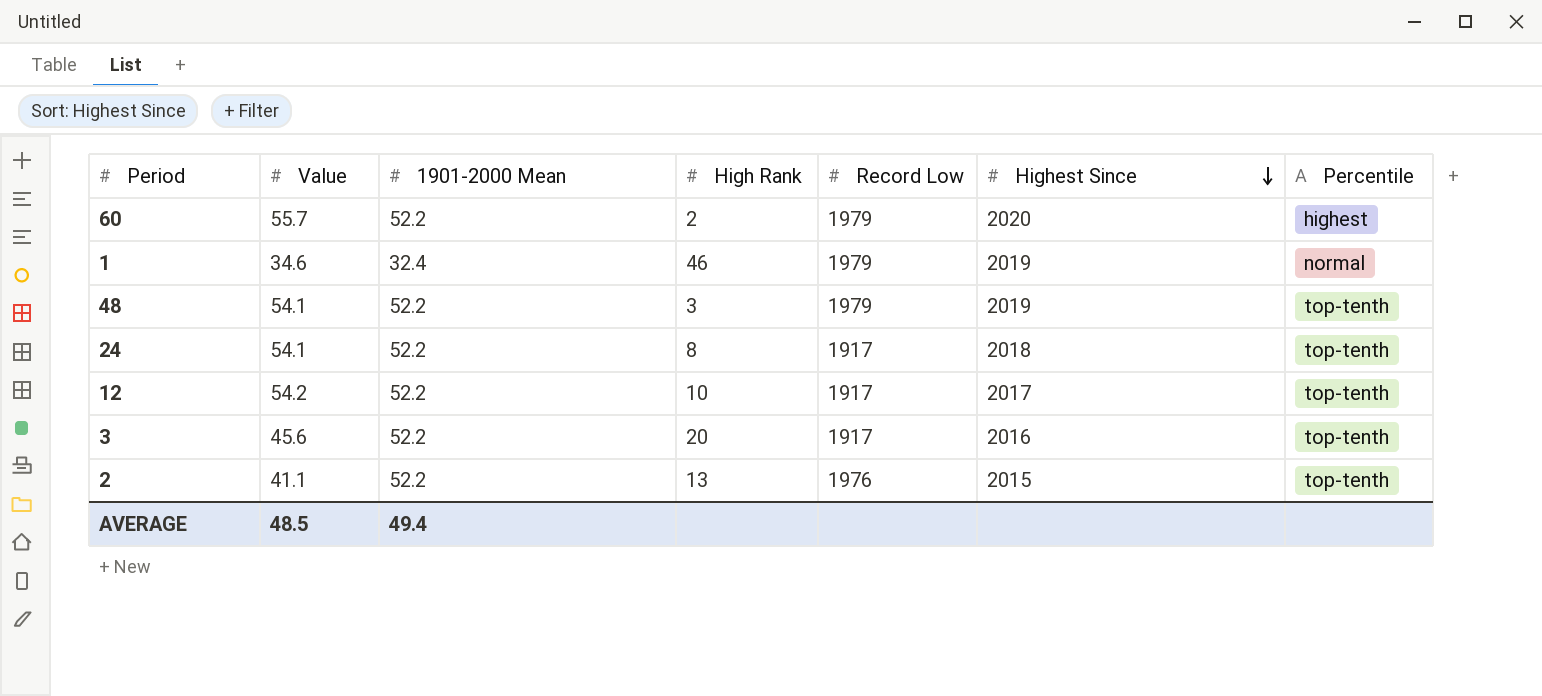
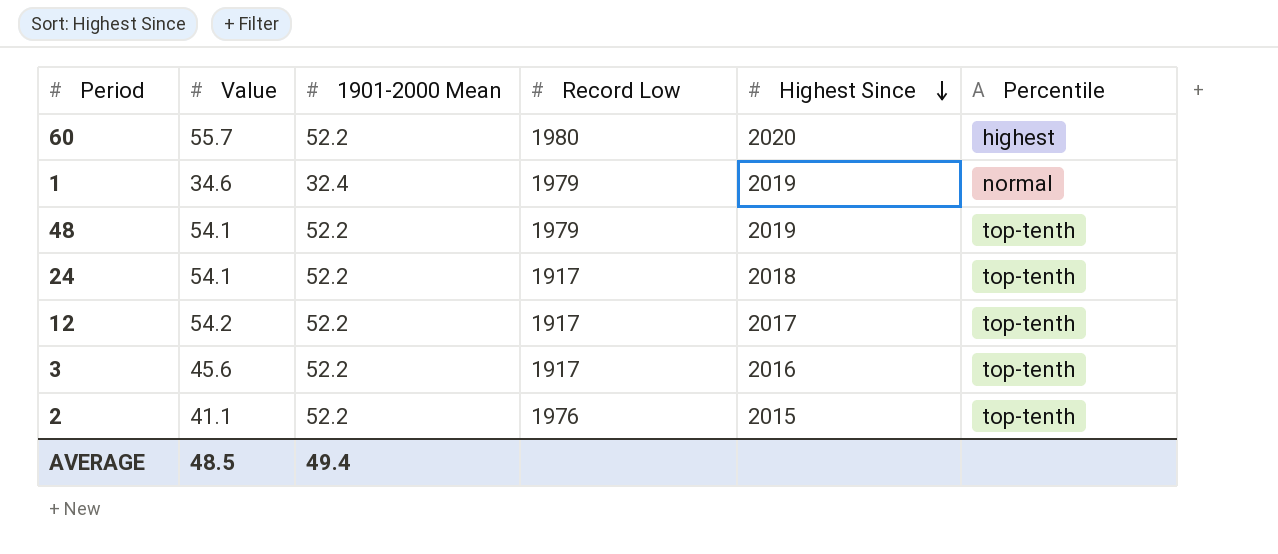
column High Rank | position: 4 -> none
60 | Record Low: 1979 -> 1980

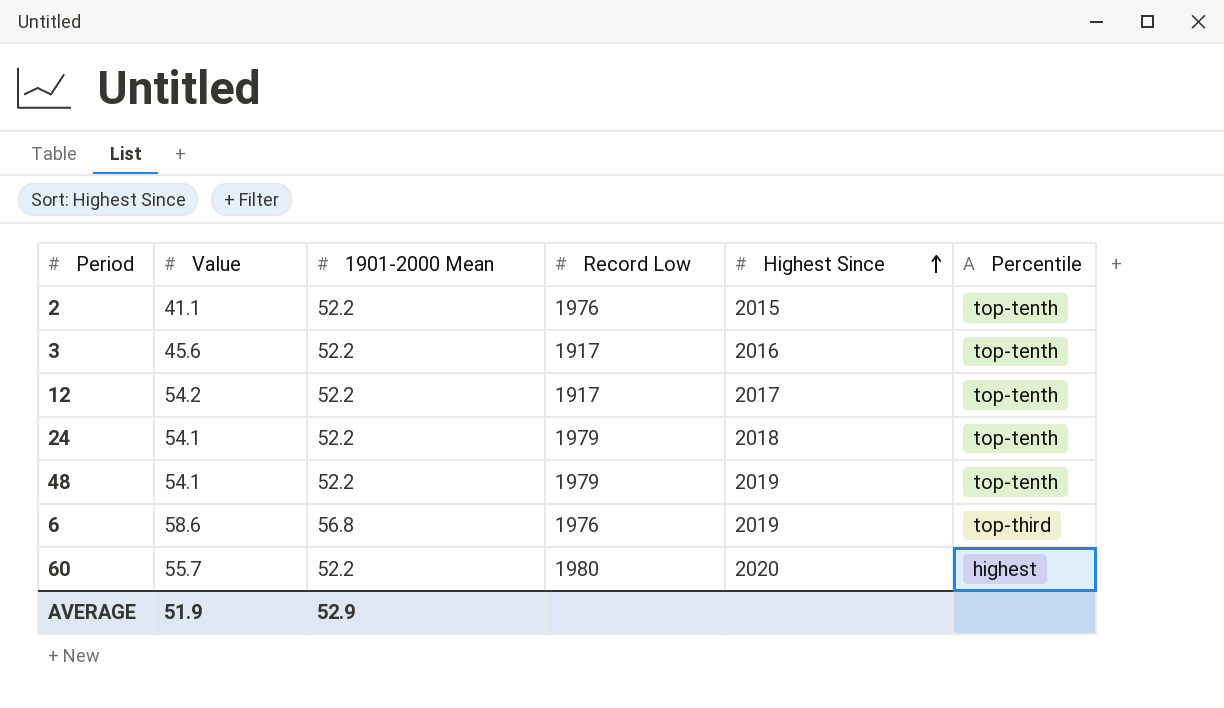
row order: Highest Since descending -> Highest Since ascending
row 1: 34.6 | 32.4 | 1979 | 2019 | normal -> none
24 | Record Low: 1917 -> 1979
row 6: none -> 58.6 | 56.8 | 1976 | 2019 | top-third
AVERAGE | Value: 48.5 -> 51.9
AVERAGE | 1901-2000 Mean: 49.4 -> 52.9

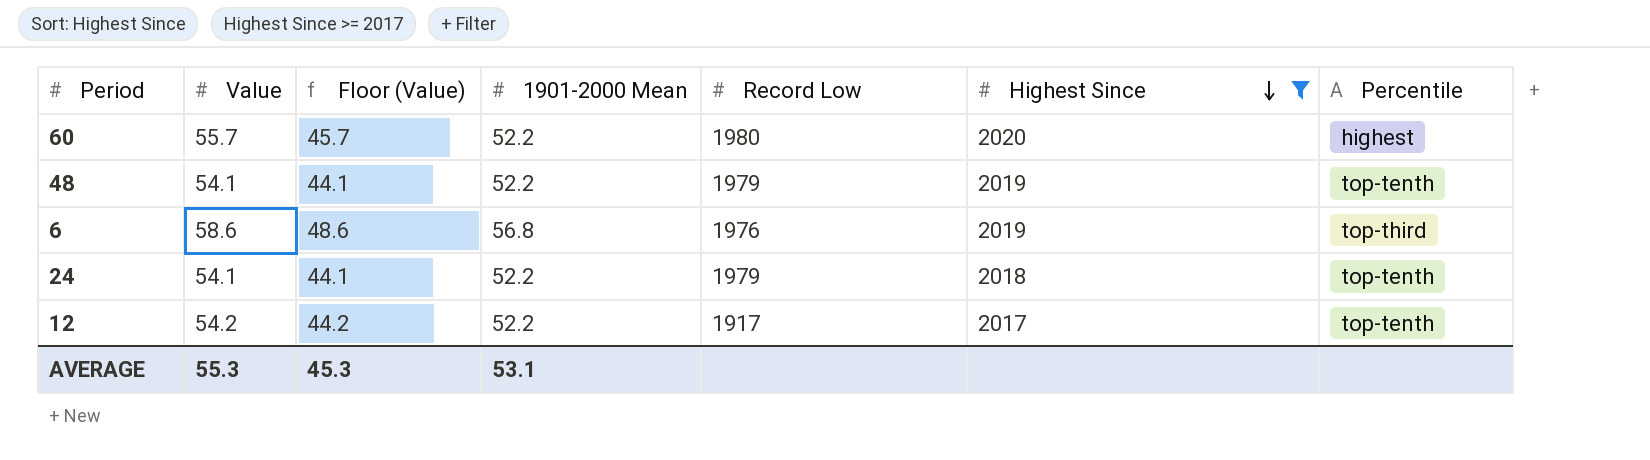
filter: none -> Highest Since >= 2017
row order: Highest Since ascending -> Highest Since descending
column Floor (Value) | formula: none -> [Value] - 10
AVERAGE | Value: 51.9 -> 55.3
AVERAGE | 1901-2000 Mean: 52.9 -> 53.1

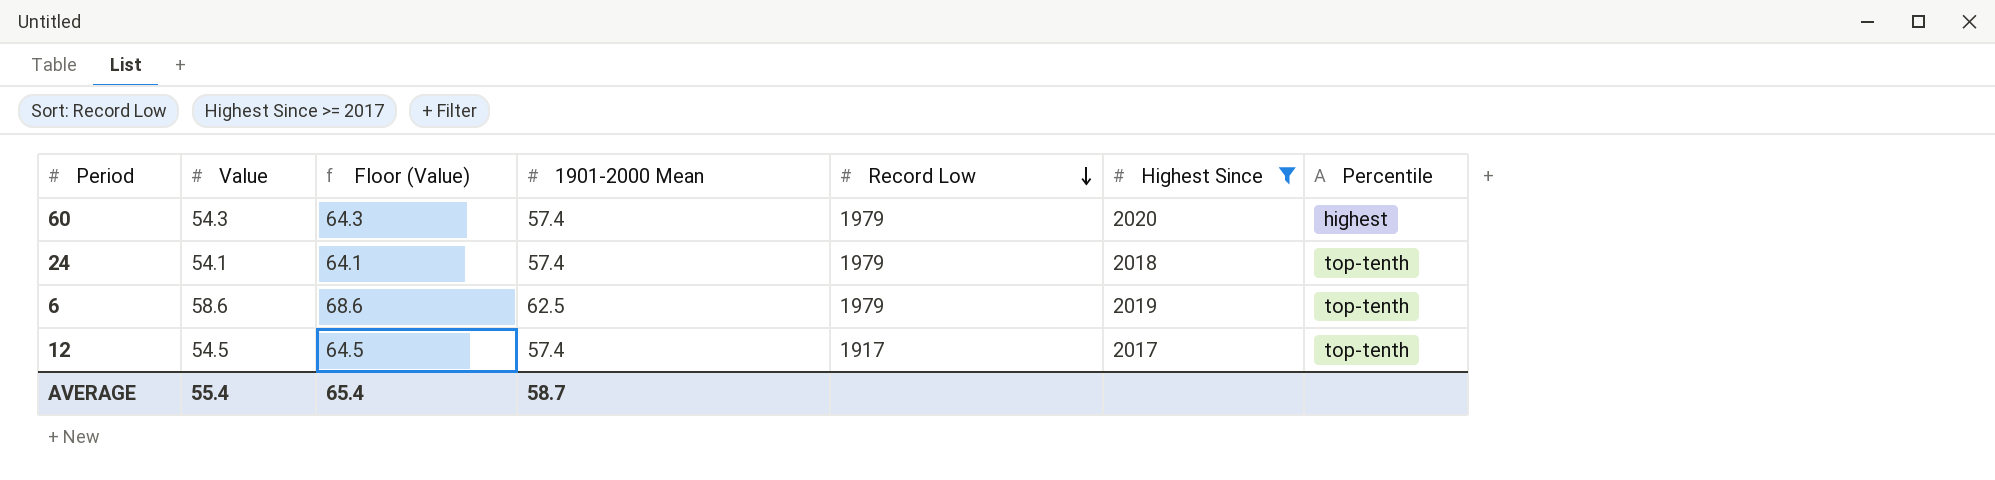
row order: Highest Since descending -> Record Low descending
column Floor (Value) | formula: [Value] - 10 -> [Value] + 10
row 48: 54.1 | 44.1 | 52.2 | 1979 | 2019 | top-tenth -> none
60 | Value: 55.7 -> 54.3
60 | 1901-2000 Mean: 52.2 -> 57.4
60 | Record Low: 1980 -> 1979
24 | 1901-2000 Mean: 52.2 -> 57.4
6 | 1901-2000 Mean: 56.8 -> 62.5
6 | Record Low: 1976 -> 1979
6 | Percentile: top-third -> top-tenth
12 | Value: 54.2 -> 54.5
12 | 1901-2000 Mean: 52.2 -> 57.4
AVERAGE | Value: 55.3 -> 55.4
AVERAGE | Floor (Value): 45.3 -> 65.4
AVERAGE | 1901-2000 Mean: 53.1 -> 58.7

